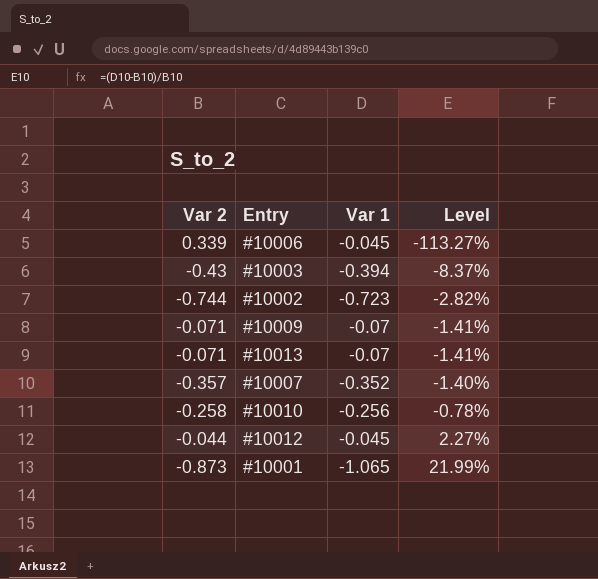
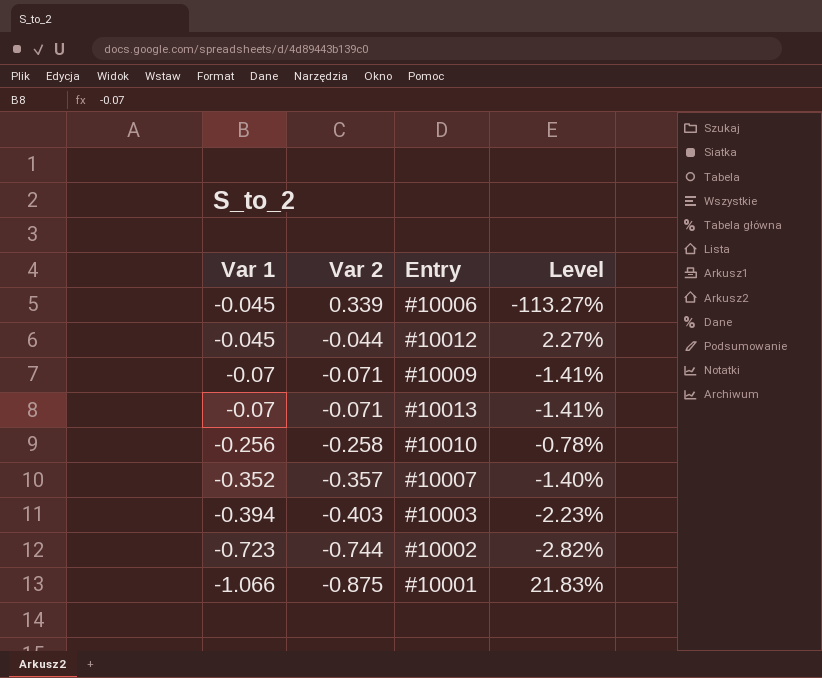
row order: Level ascending -> Var 1 descending
column Var 1 | position: 3 -> 1
#10003 | Var 2: -0.43 -> -0.403
#10003 | Level: -8.37% -> -2.23%
#10001 | Var 1: -1.065 -> -1.066
#10001 | Var 2: -0.873 -> -0.875
#10001 | Level: 21.99% -> 21.83%

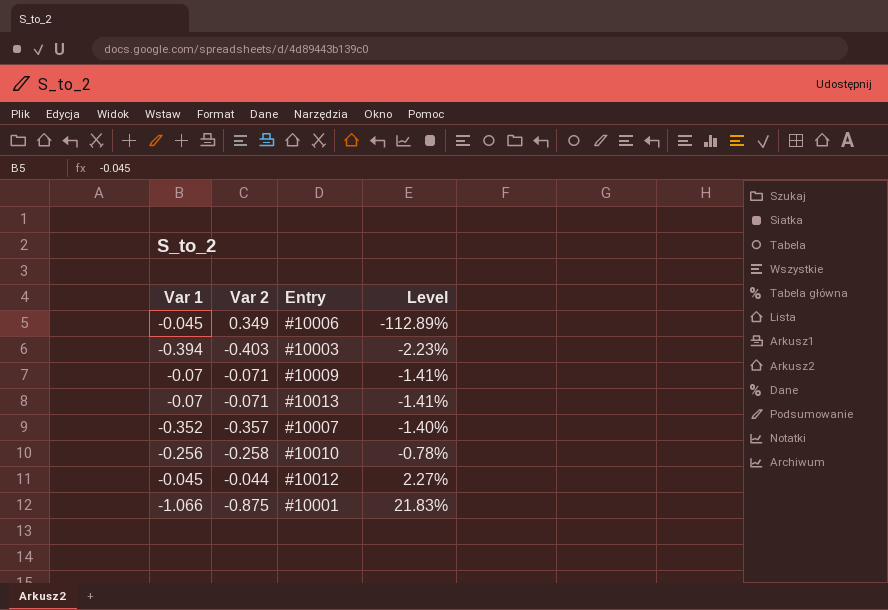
row order: Var 1 descending -> Level ascending
row #10002: -0.723 | -0.744 | -2.82% -> none
#10006 | Var 2: 0.339 -> 0.349
#10006 | Level: -113.27% -> -112.89%

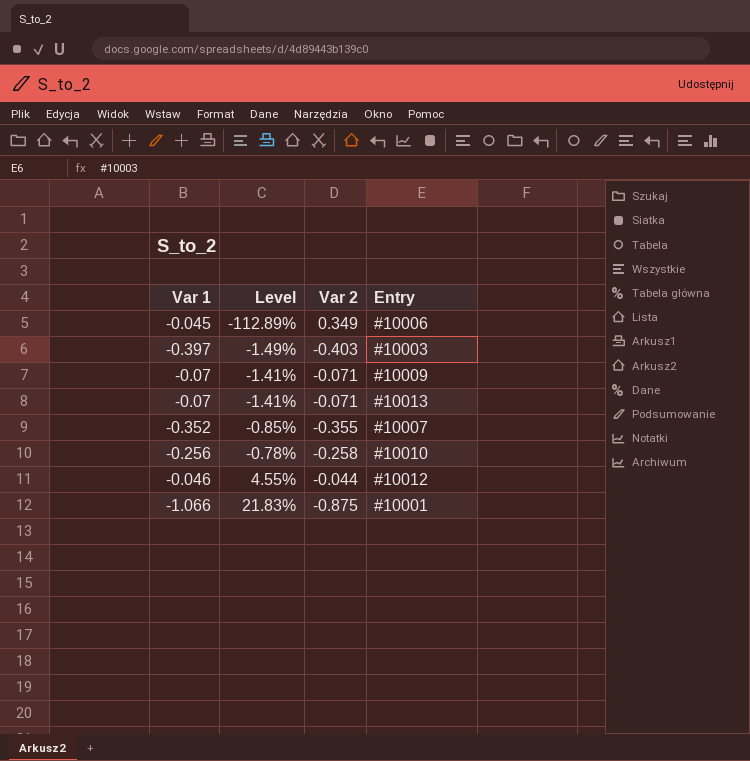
column Level | position: 4 -> 2
#10003 | Var 1: -0.394 -> -0.397
#10003 | Level: -2.23% -> -1.49%
#10007 | Level: -1.40% -> -0.85%
#10007 | Var 2: -0.357 -> -0.355
#10012 | Var 1: -0.045 -> -0.046
#10012 | Level: 2.27% -> 4.55%

